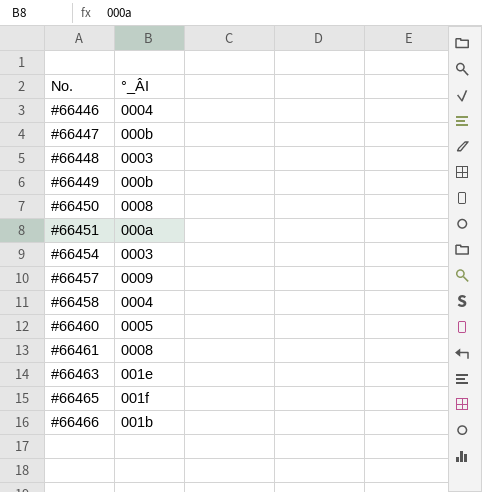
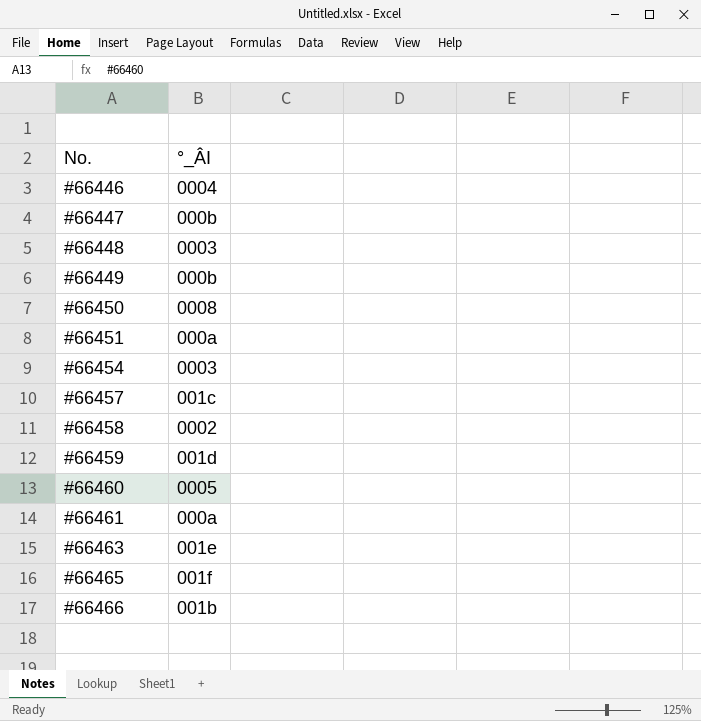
#66457 | °_ÂI: 0009 -> 001c
#66458 | °_ÂI: 0004 -> 0002
row #66459: none -> 001d
#66461 | °_ÂI: 0008 -> 000a

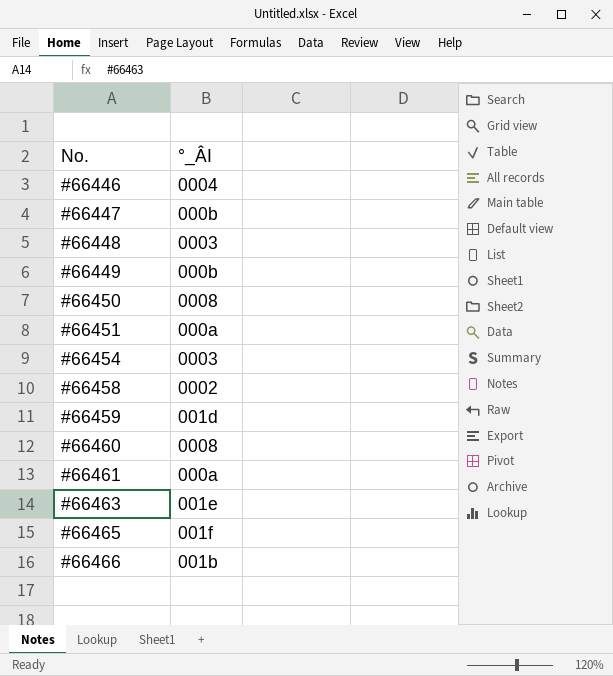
row #66457: 001c -> none
#66460 | °_ÂI: 0005 -> 0008

